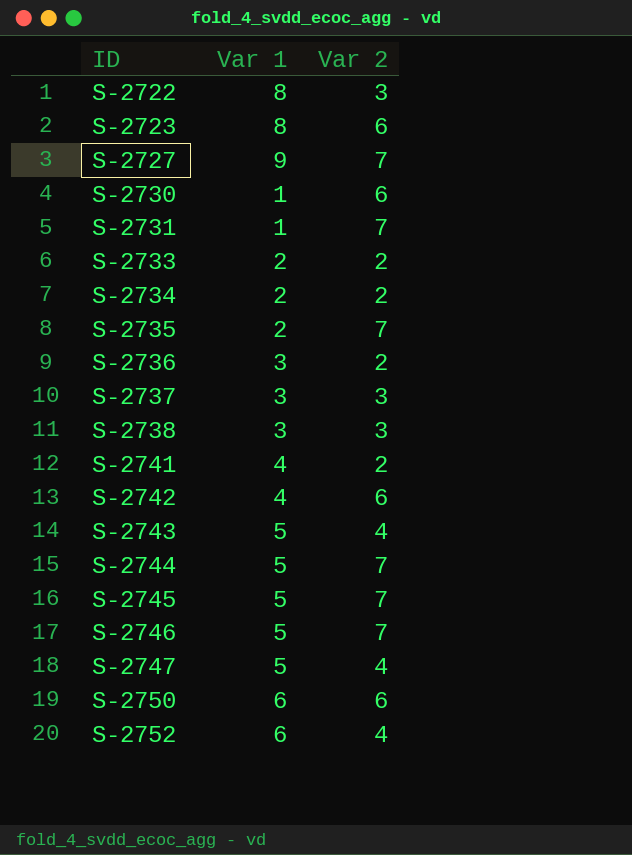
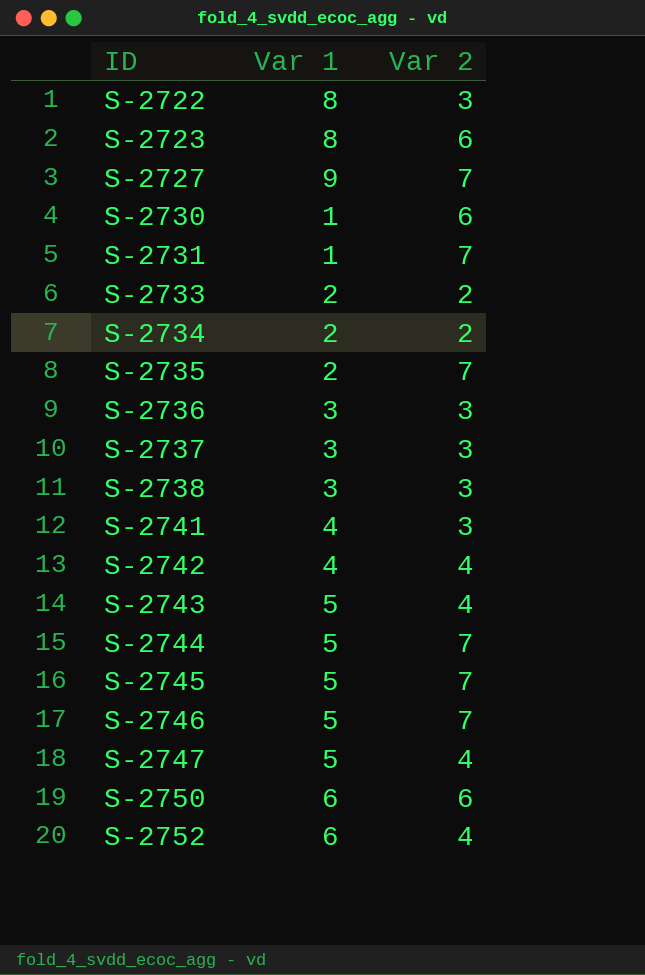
S-2736 | Var 2: 2 -> 3
S-2741 | Var 2: 2 -> 3
S-2742 | Var 2: 6 -> 4

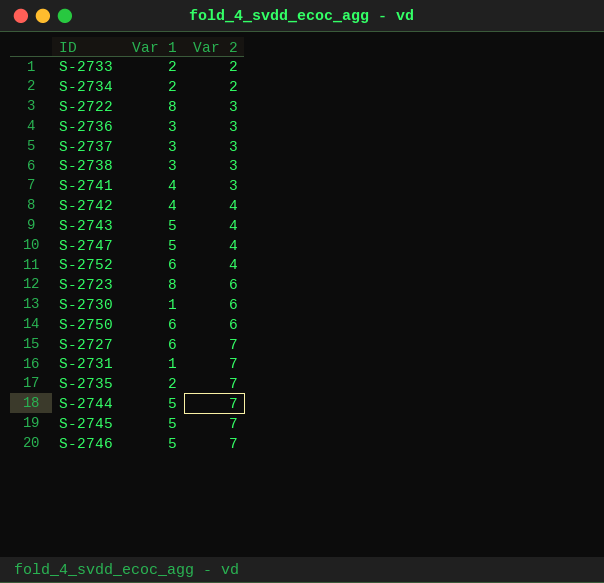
row order: ID ascending -> Var 2 ascending
S-2727 | Var 1: 9 -> 6

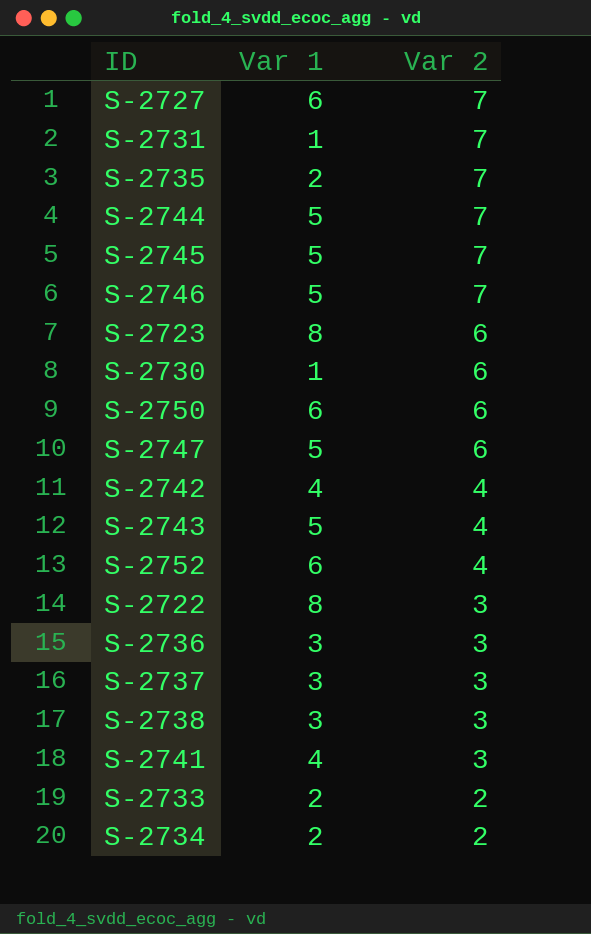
row order: Var 2 ascending -> Var 2 descending
S-2747 | Var 2: 4 -> 6

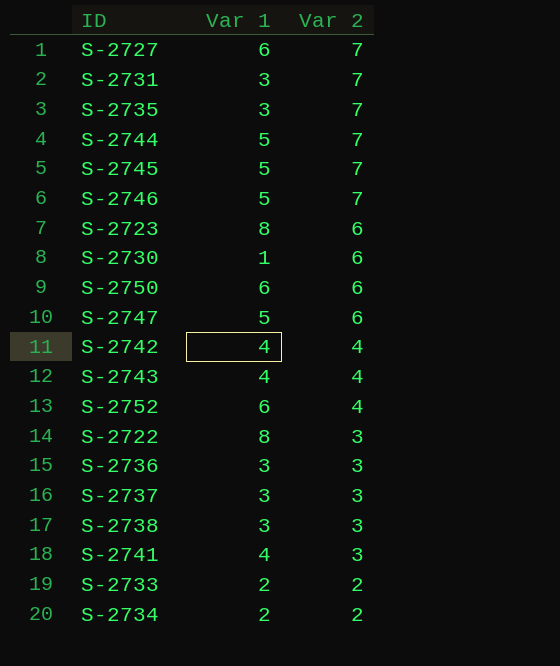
S-2731 | Var 1: 1 -> 3
S-2735 | Var 1: 2 -> 3
S-2743 | Var 1: 5 -> 4

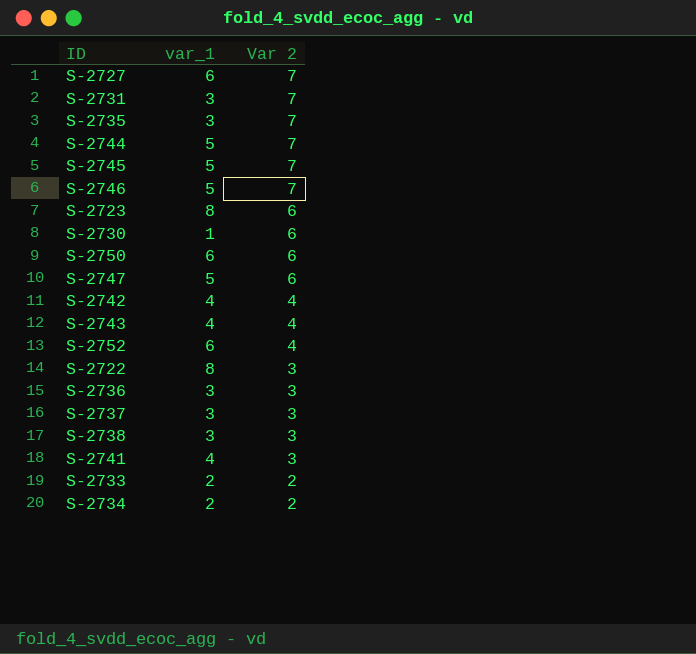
column name: Var 1 -> var_1

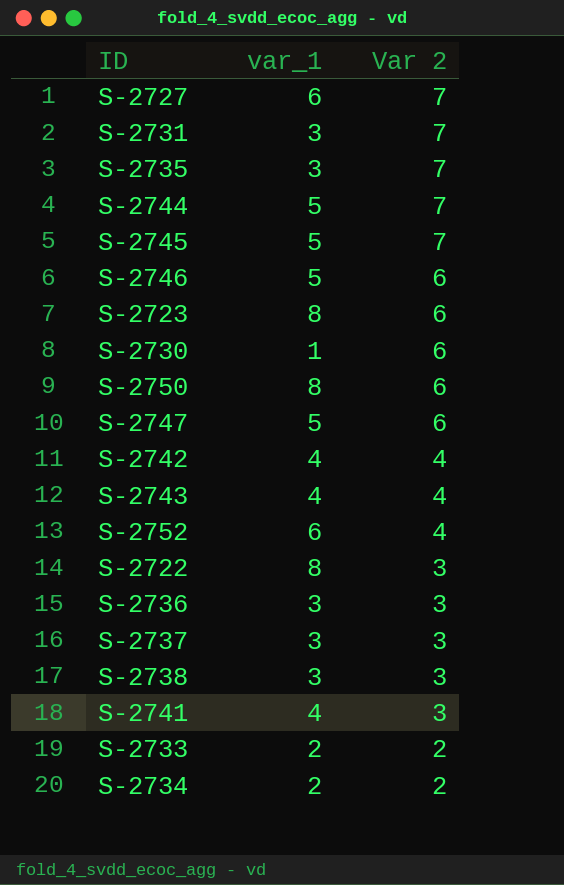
S-2746 | Var 2: 7 -> 6
S-2750 | var_1: 6 -> 8

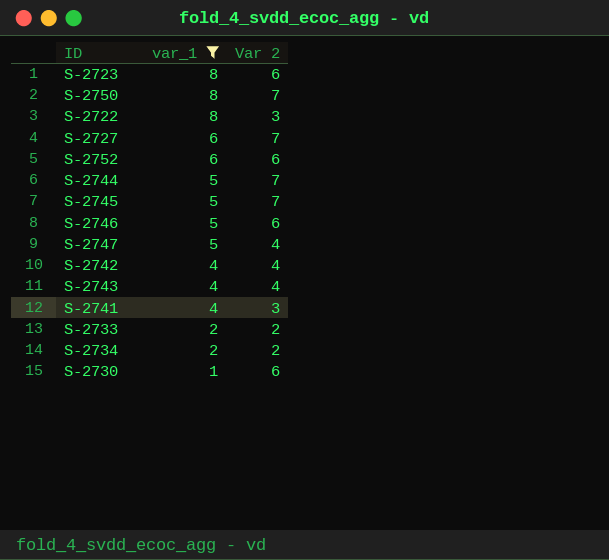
filter: none -> var_1 != 3
row order: Var 2 descending -> var_1 descending
S-2750 | Var 2: 6 -> 7
S-2752 | Var 2: 4 -> 6
S-2747 | Var 2: 6 -> 4

